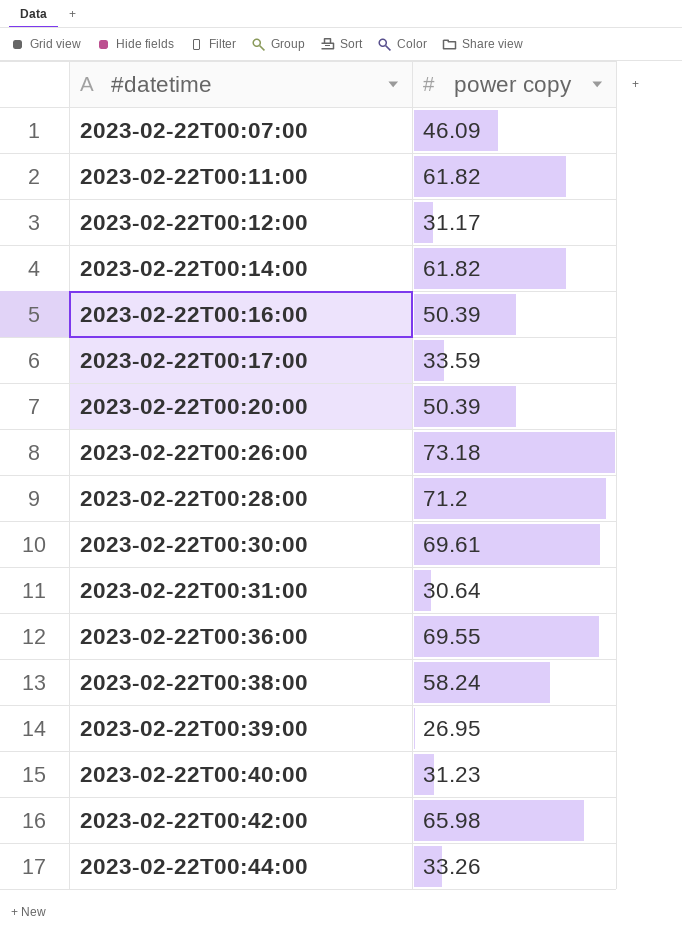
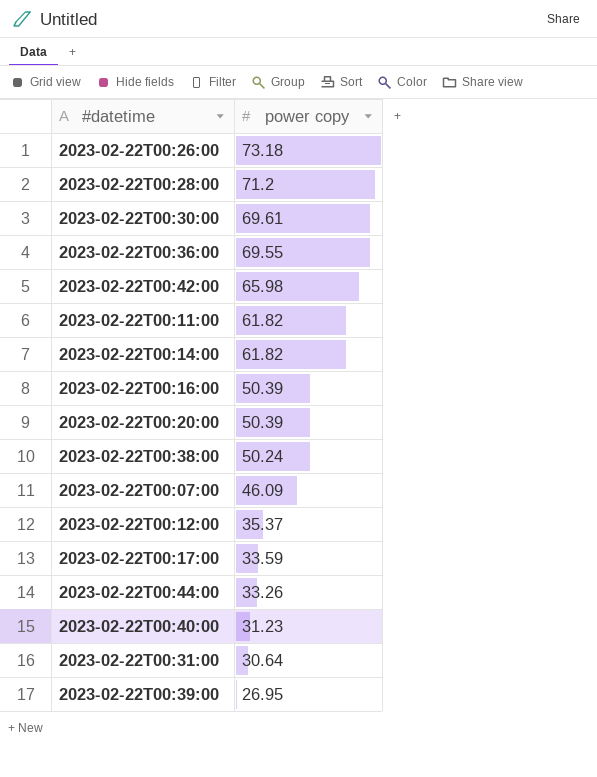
row order: #datetime ascending -> power copy descending
2023-02-22T00:38:00 | power copy: 58.24 -> 50.24
2023-02-22T00:12:00 | power copy: 31.17 -> 35.37

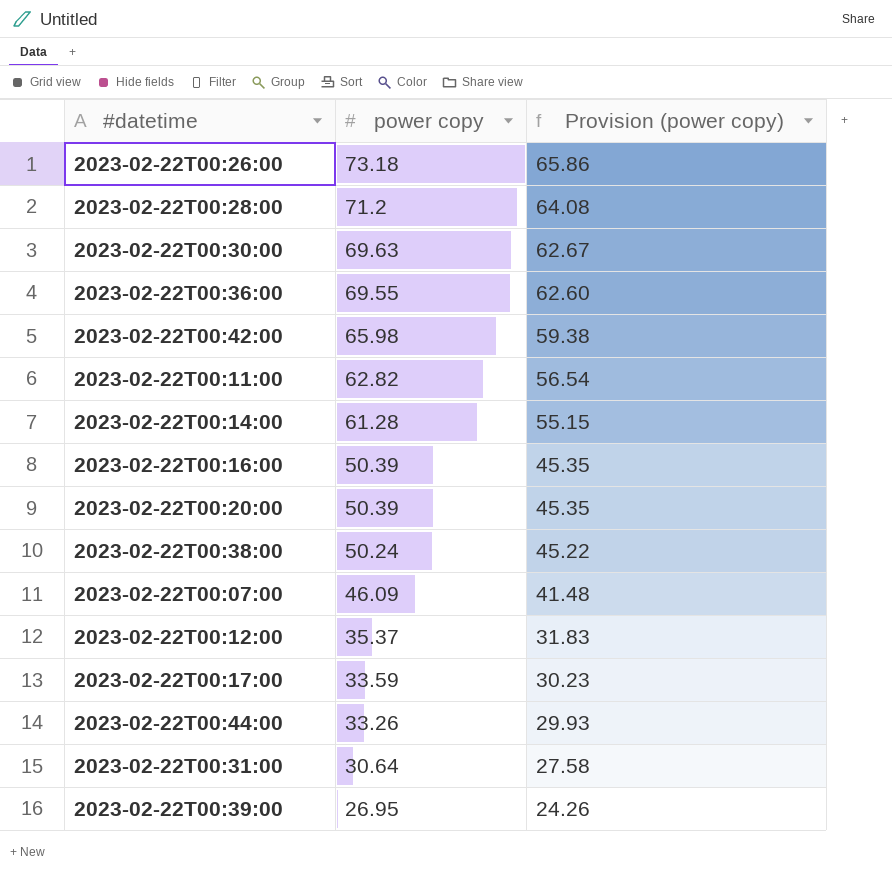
column Provision (power copy) | formula: none -> [power copy] * 0.9
row 2023-02-22T00:40:00: 31.23 -> none
2023-02-22T00:30:00 | power copy: 69.61 -> 69.63
2023-02-22T00:11:00 | power copy: 61.82 -> 62.82
2023-02-22T00:14:00 | power copy: 61.82 -> 61.28

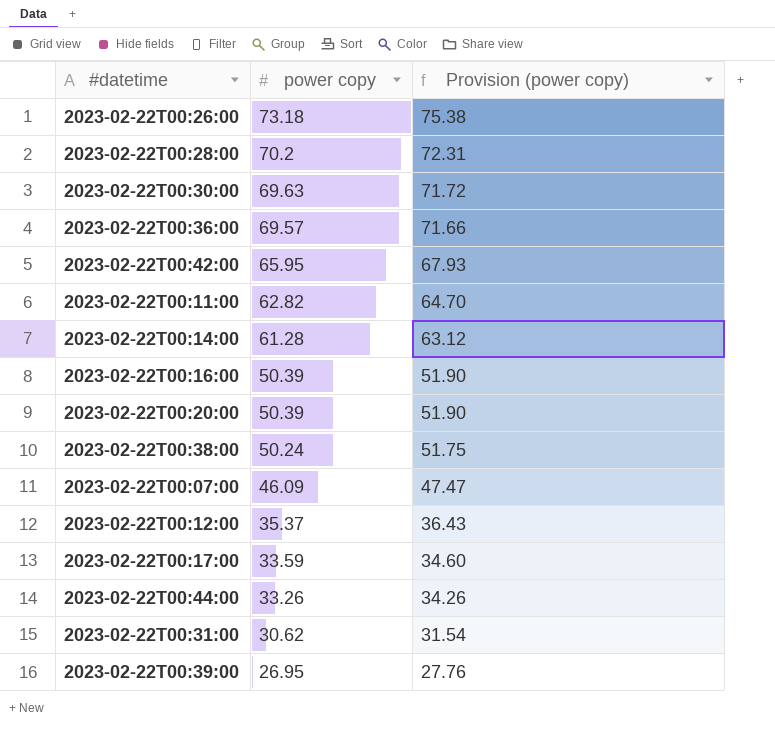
column Provision (power copy) | formula: [power copy] * 0.9 -> [power copy] * 1.03
2023-02-22T00:28:00 | power copy: 71.2 -> 70.2
2023-02-22T00:36:00 | power copy: 69.55 -> 69.57
2023-02-22T00:42:00 | power copy: 65.98 -> 65.95
2023-02-22T00:31:00 | power copy: 30.64 -> 30.62

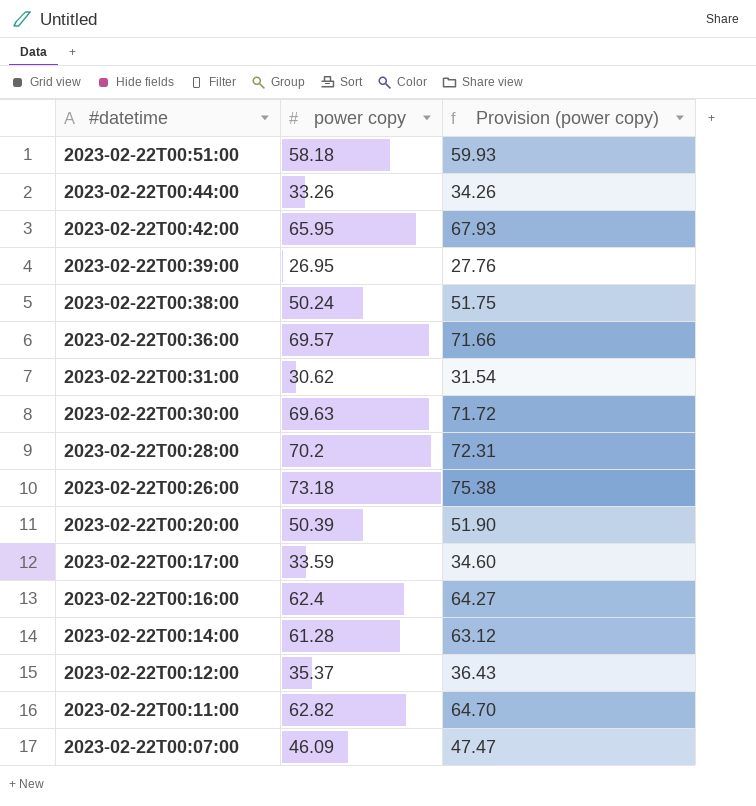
row order: power copy descending -> #datetime descending
row 2023-02-22T00:51:00: none -> 58.18 | 59.93
2023-02-22T00:16:00 | power copy: 50.39 -> 62.4
2023-02-22T00:16:00 | Provision (power copy): 51.90 -> 64.27

